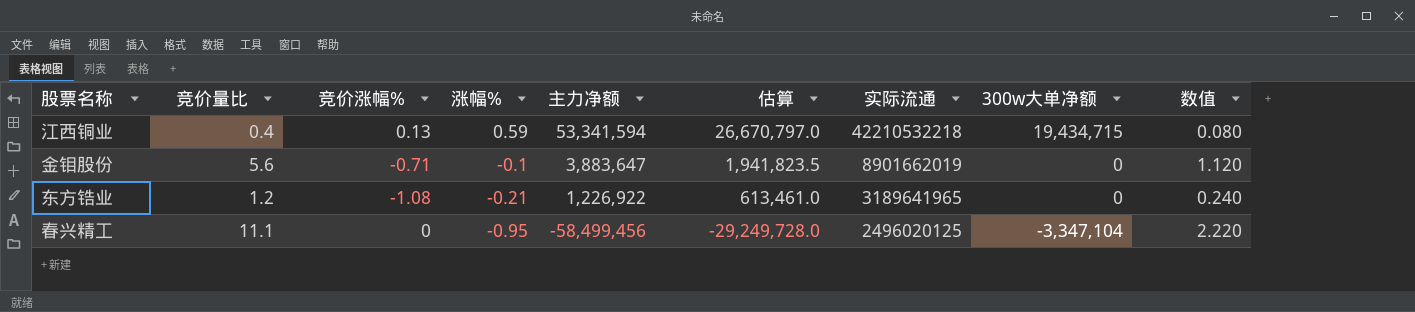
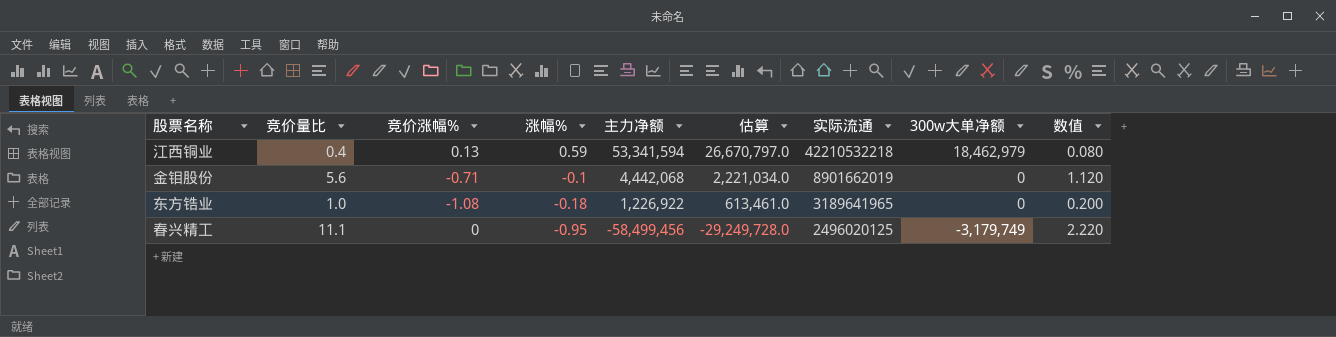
江西铜业 | 300w大单净额: 19,434,715 -> 18,462,979
金钼股份 | 主力净额: 3,883,647 -> 4,442,068
金钼股份 | 估算: 1,941,823.5 -> 2,221,034.0
东方锆业 | 竞价量比: 1.2 -> 1.0
东方锆业 | 涨幅%: -0.21 -> -0.18
东方锆业 | 数值: 0.240 -> 0.200
春兴精工 | 300w大单净额: -3,347,104 -> -3,179,749

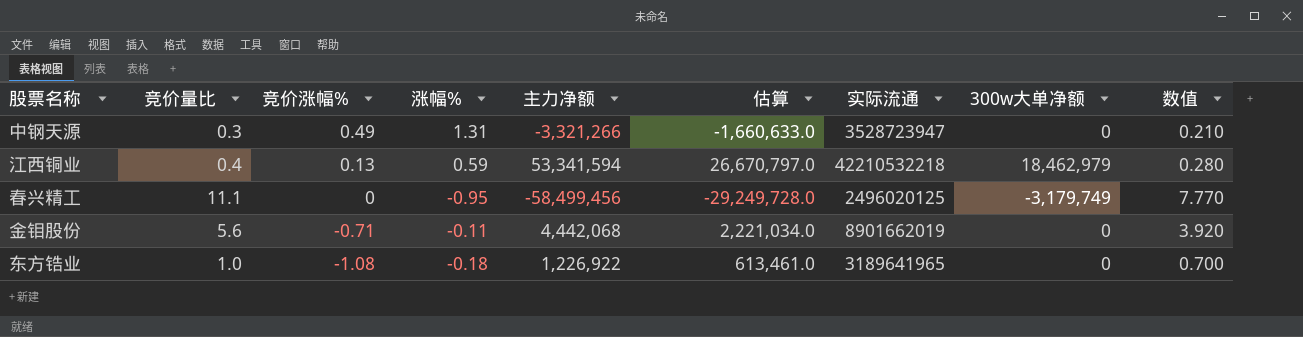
row order: 涨幅% descending -> 竞价涨幅% descending
column 数值 | formula: [竞价量比] * 0.2 -> [竞价量比] * 0.7
row 中钢天源: none -> 0.3 | 0.49 | 1.31 | -3,321,266 | -1,660,633.0 | 3528723947 | 0 | 0.210
金钼股份 | 涨幅%: -0.1 -> -0.11

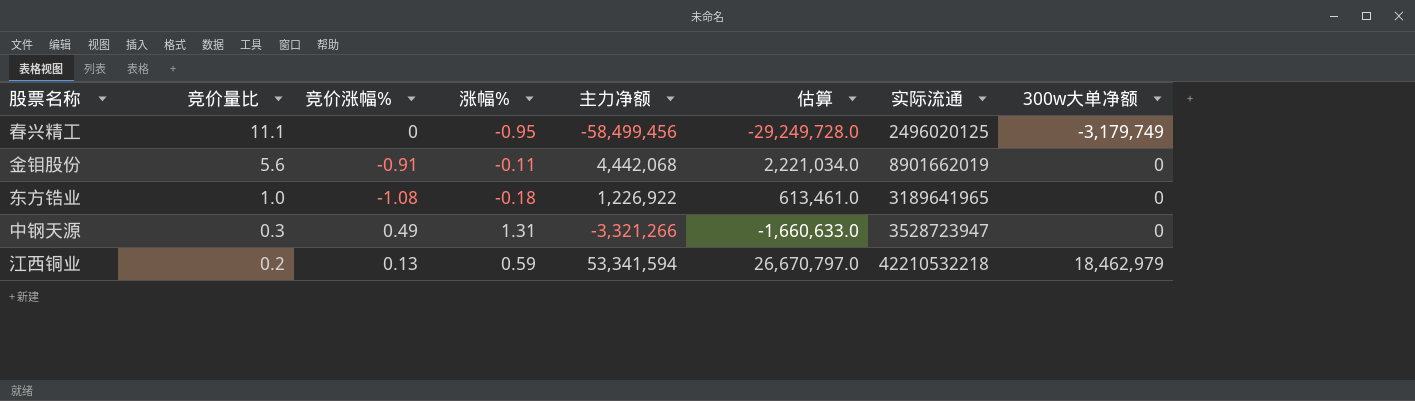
row order: 竞价涨幅% descending -> 竞价量比 descending
column 数值 | formula: [竞价量比] * 0.7 -> none
金钼股份 | 竞价涨幅%: -0.71 -> -0.91
江西铜业 | 竞价量比: 0.4 -> 0.2

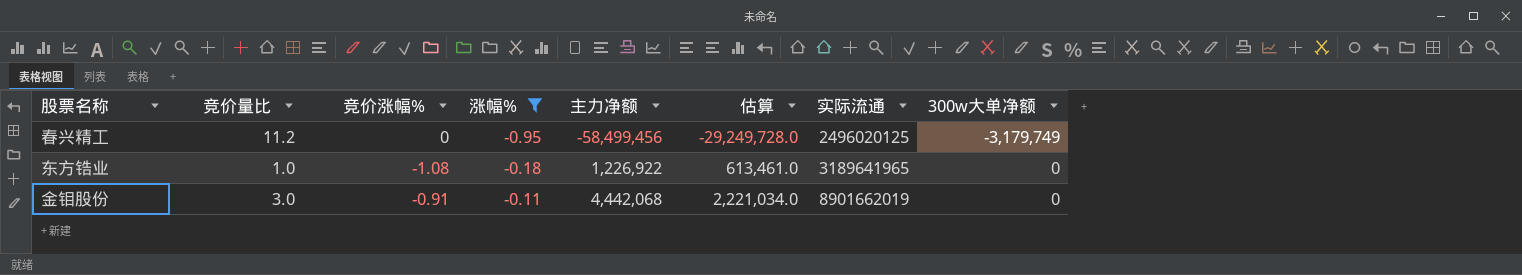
filter: none -> 涨幅% <= -0.11
row order: 竞价量比 descending -> 涨幅% ascending
春兴精工 | 竞价量比: 11.1 -> 11.2
金钼股份 | 竞价量比: 5.6 -> 3.0

